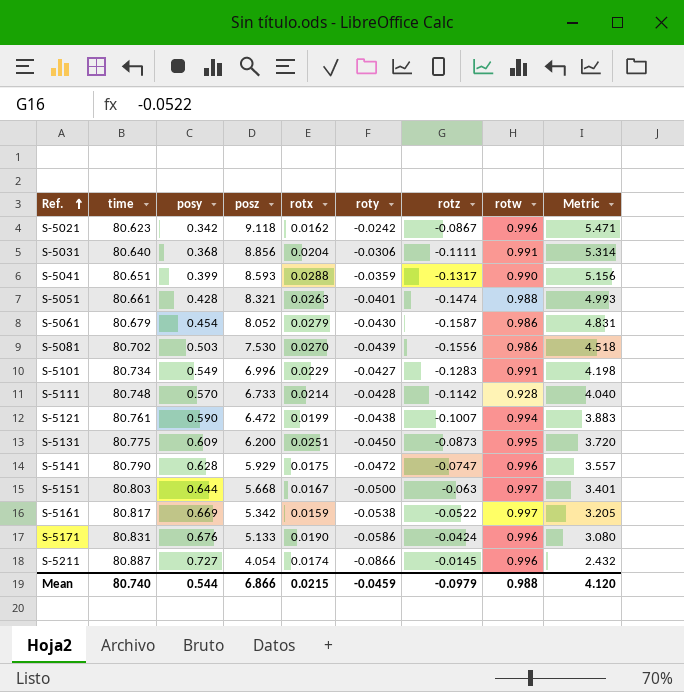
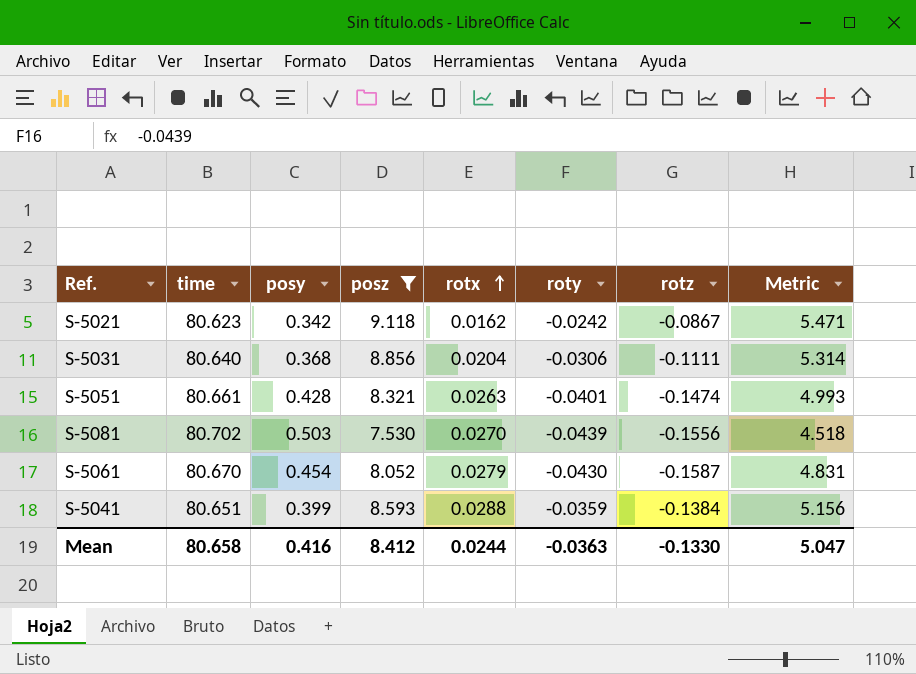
filter: none -> posz >= 7.530
row order: Ref. ascending -> rotx ascending
column rotw | position: 8 -> none
S-5061 | time: 80.679 -> 80.670
S-5041 | rotz: -0.1317 -> -0.1384
Mean | time: 80.740 -> 80.658
Mean | posy: 0.544 -> 0.416
Mean | posz: 6.866 -> 8.412
Mean | rotx: 0.0215 -> 0.0244
Mean | roty: -0.0459 -> -0.0363
Mean | rotz: -0.0979 -> -0.1330
Mean | Metric: 4.120 -> 5.047

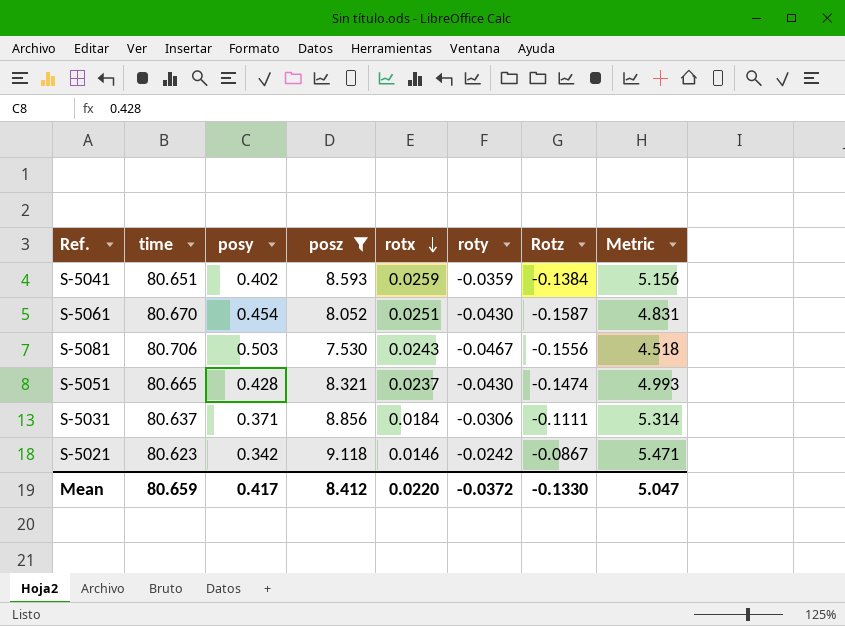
row order: rotx ascending -> rotx descending
column name: rotz -> Rotz
S-5041 | posy: 0.399 -> 0.402
S-5041 | rotx: 0.0288 -> 0.0259
S-5061 | rotx: 0.0279 -> 0.0251
S-5081 | time: 80.702 -> 80.706
S-5081 | rotx: 0.0270 -> 0.0243
S-5081 | roty: -0.0439 -> -0.0467
S-5051 | time: 80.661 -> 80.665
S-5051 | rotx: 0.0263 -> 0.0237
S-5051 | roty: -0.0401 -> -0.0430
S-5031 | time: 80.640 -> 80.637
S-5031 | posy: 0.368 -> 0.371
S-5031 | rotx: 0.0204 -> 0.0184
S-5021 | rotx: 0.0162 -> 0.0146
Mean | time: 80.658 -> 80.659
Mean | posy: 0.416 -> 0.417
Mean | rotx: 0.0244 -> 0.0220
Mean | roty: -0.0363 -> -0.0372

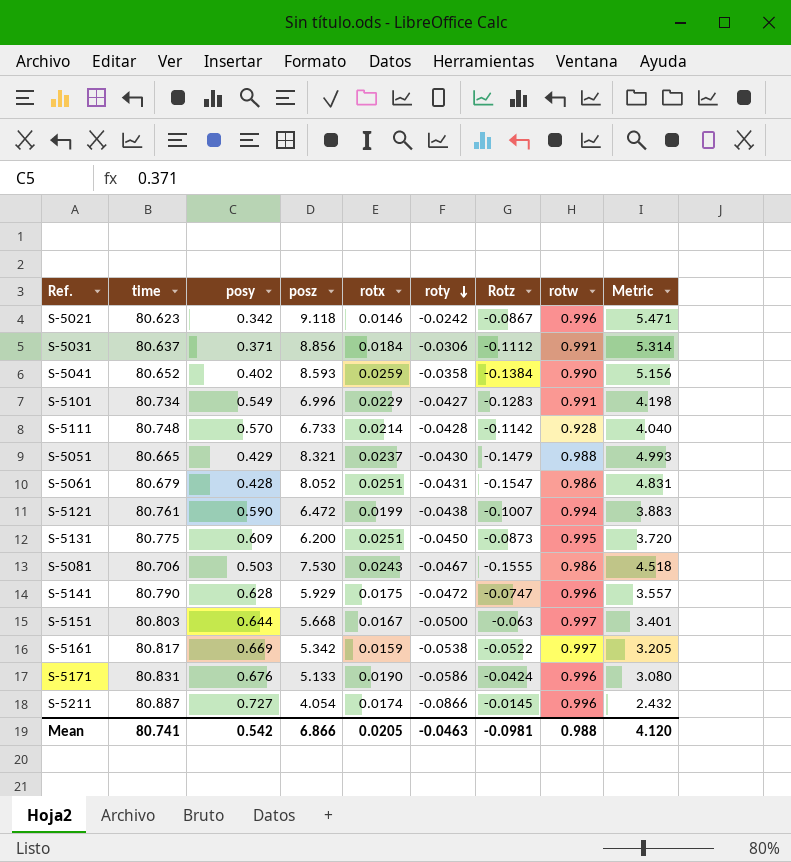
filter: posz >= 7.530 -> none
row order: rotx descending -> roty descending
column rotw | position: none -> 8
S-5031 | Rotz: -0.1111 -> -0.1112
S-5041 | time: 80.651 -> 80.652
S-5041 | roty: -0.0359 -> -0.0358
S-5051 | posy: 0.428 -> 0.429
S-5051 | Rotz: -0.1474 -> -0.1479
S-5061 | time: 80.670 -> 80.679
S-5061 | posy: 0.454 -> 0.428
S-5061 | roty: -0.0430 -> -0.0431
S-5061 | Rotz: -0.1587 -> -0.1547
S-5081 | Rotz: -0.1556 -> -0.1555
Mean | time: 80.659 -> 80.741
Mean | posy: 0.417 -> 0.542
Mean | posz: 8.412 -> 6.866
Mean | rotx: 0.0220 -> 0.0205
Mean | roty: -0.0372 -> -0.0463
Mean | Rotz: -0.1330 -> -0.0981
Mean | Metric: 5.047 -> 4.120

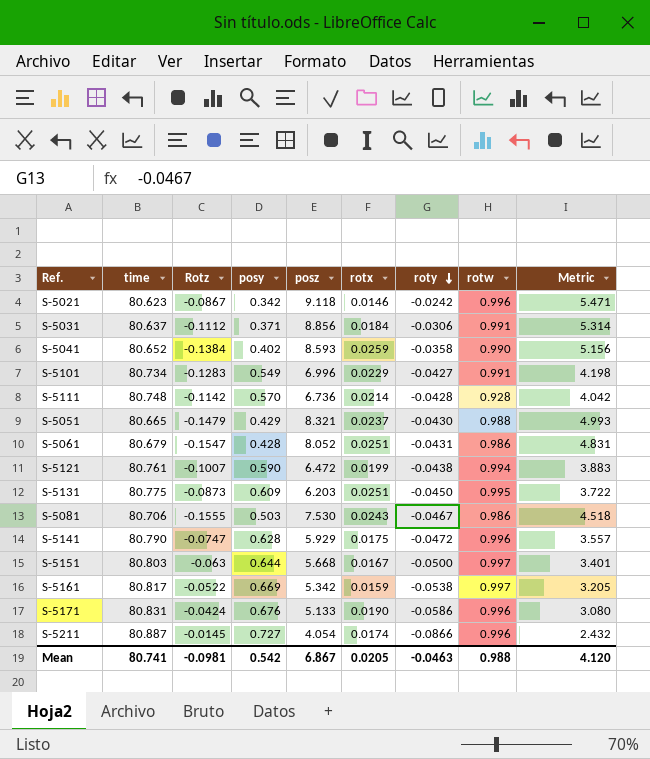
column Rotz | position: 7 -> 3
S-5111 | posz: 6.733 -> 6.736
S-5111 | Metric: 4.040 -> 4.042
S-5131 | posz: 6.200 -> 6.203
S-5131 | Metric: 3.720 -> 3.722
Mean | posz: 6.866 -> 6.867

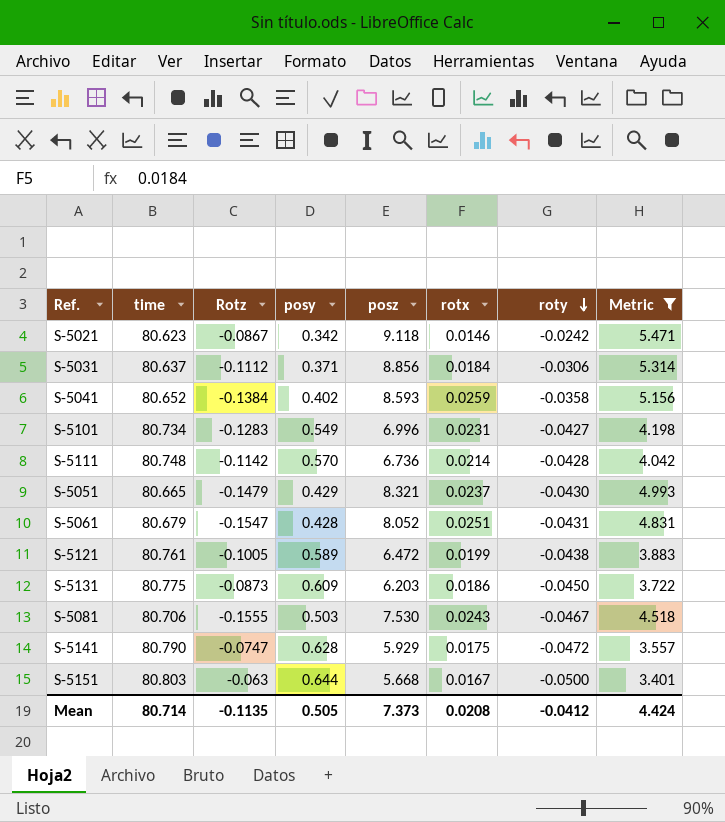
filter: none -> Metric >= 3.401
column rotw | position: 8 -> none
S-5101 | rotx: 0.0229 -> 0.0231
S-5121 | Rotz: -0.1007 -> -0.1005
S-5121 | posy: 0.590 -> 0.589
S-5131 | rotx: 0.0251 -> 0.0186
Mean | time: 80.741 -> 80.714
Mean | Rotz: -0.0981 -> -0.1135
Mean | posy: 0.542 -> 0.505
Mean | posz: 6.867 -> 7.373
Mean | rotx: 0.0205 -> 0.0208
Mean | roty: -0.0463 -> -0.0412
Mean | Metric: 4.120 -> 4.424

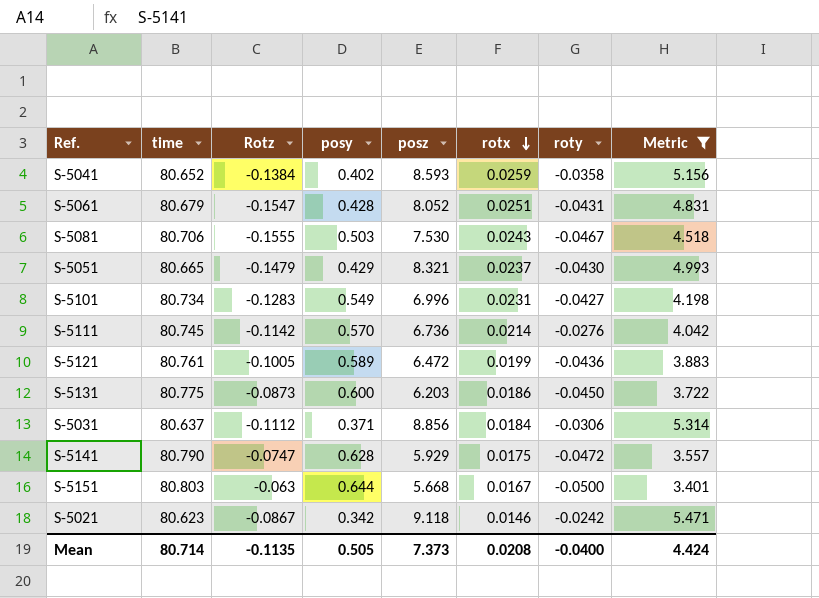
row order: roty descending -> rotx descending
S-5111 | time: 80.748 -> 80.745
S-5111 | roty: -0.0428 -> -0.0276
S-5121 | roty: -0.0438 -> -0.0436
S-5131 | posy: 0.609 -> 0.600
Mean | roty: -0.0412 -> -0.0400

